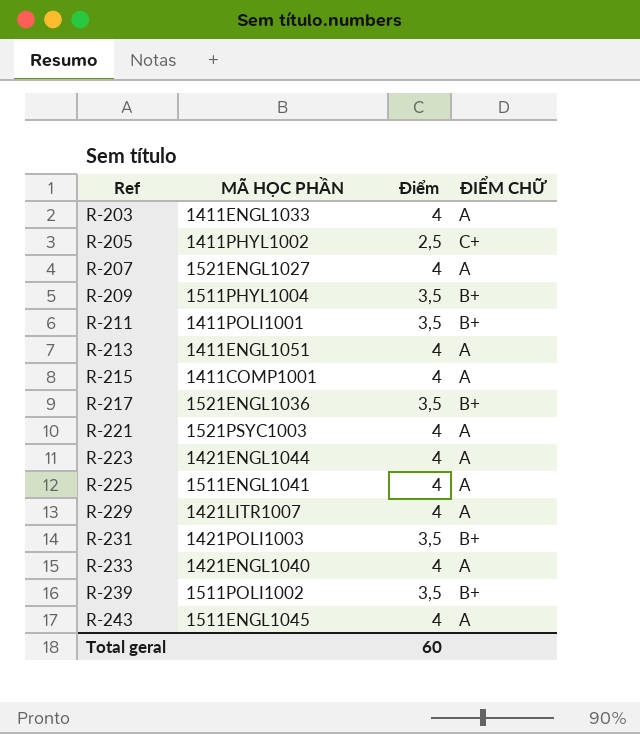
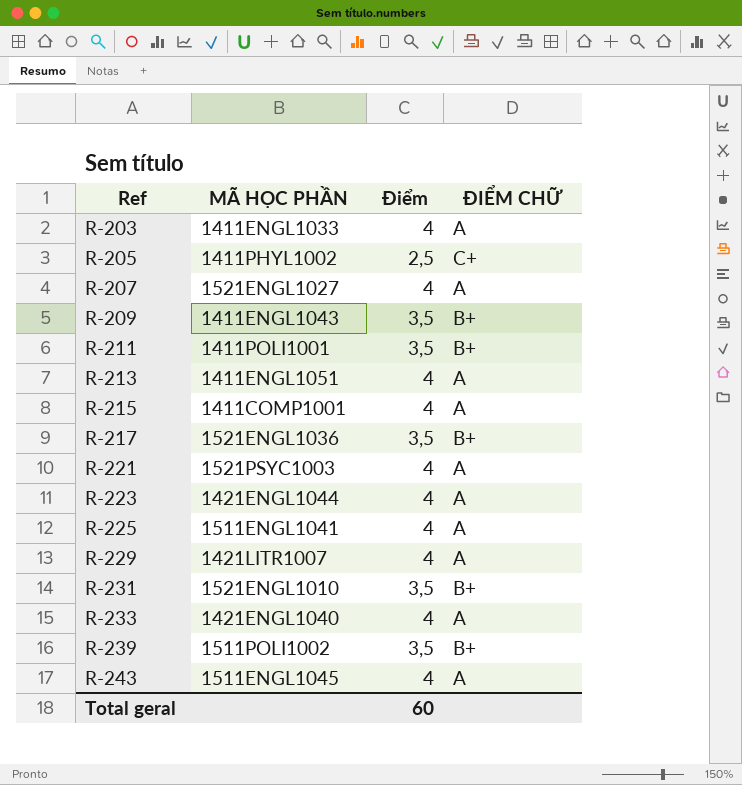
R-209 | MÃ HỌC PHẦN: 1511PHYL1004 -> 1411ENGL1043
R-231 | MÃ HỌC PHẦN: 1421POLI1003 -> 1521ENGL1010

